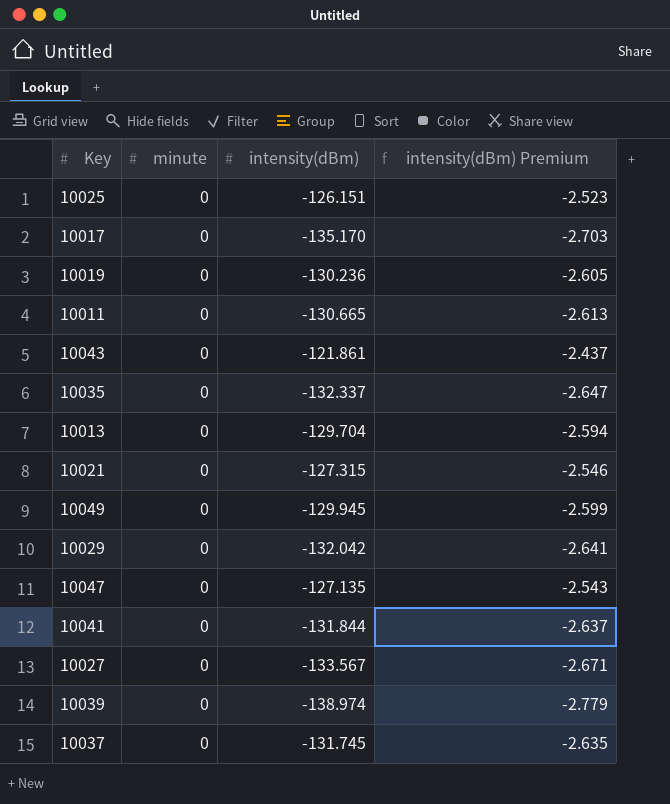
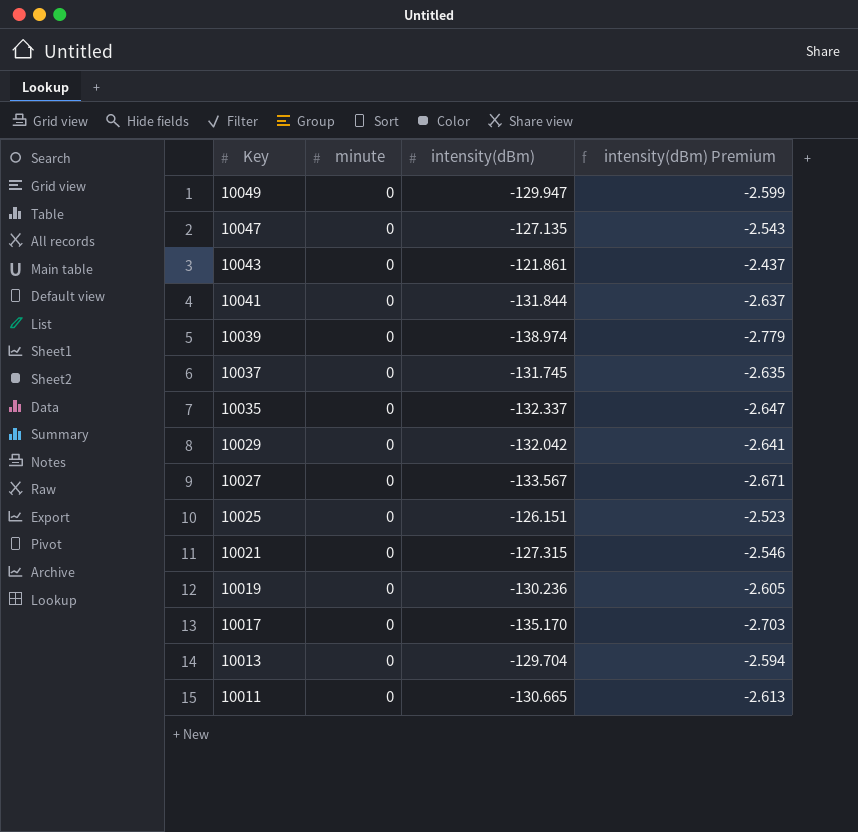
row order: none -> Key descending
10049 | intensity(dBm): -129.945 -> -129.947

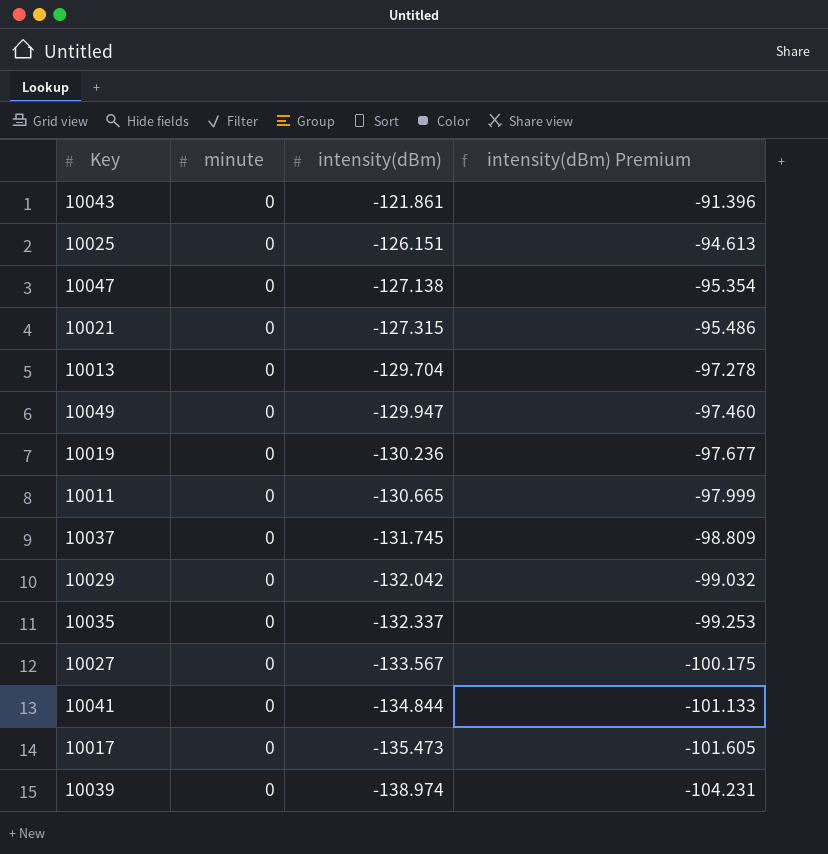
row order: Key descending -> intensity(dBm) descending
column intensity(dBm) Premium | formula: [intensity(dBm)] * 0.02 -> [intensity(dBm)] * 0.75
10047 | intensity(dBm): -127.135 -> -127.138
10041 | intensity(dBm): -131.844 -> -134.844
10017 | intensity(dBm): -135.170 -> -135.473

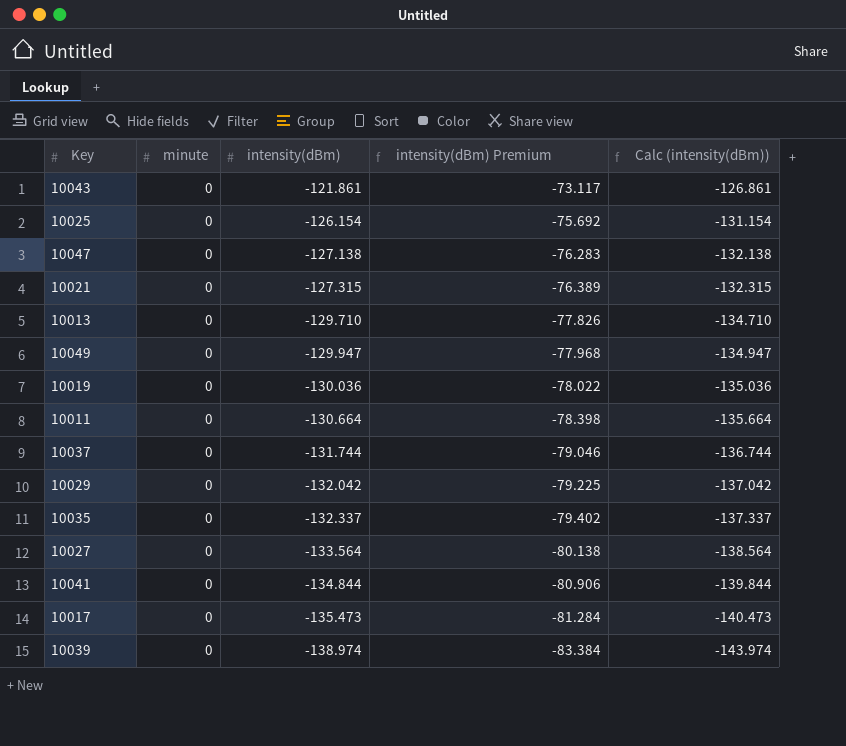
column intensity(dBm) Premium | formula: [intensity(dBm)] * 0.75 -> [intensity(dBm)] * 0.6
column Calc (intensity(dBm)) | formula: none -> [intensity(dBm)] - 5
10025 | intensity(dBm): -126.151 -> -126.154
10013 | intensity(dBm): -129.704 -> -129.710
10019 | intensity(dBm): -130.236 -> -130.036
10011 | intensity(dBm): -130.665 -> -130.664
10037 | intensity(dBm): -131.745 -> -131.744
10027 | intensity(dBm): -133.567 -> -133.564

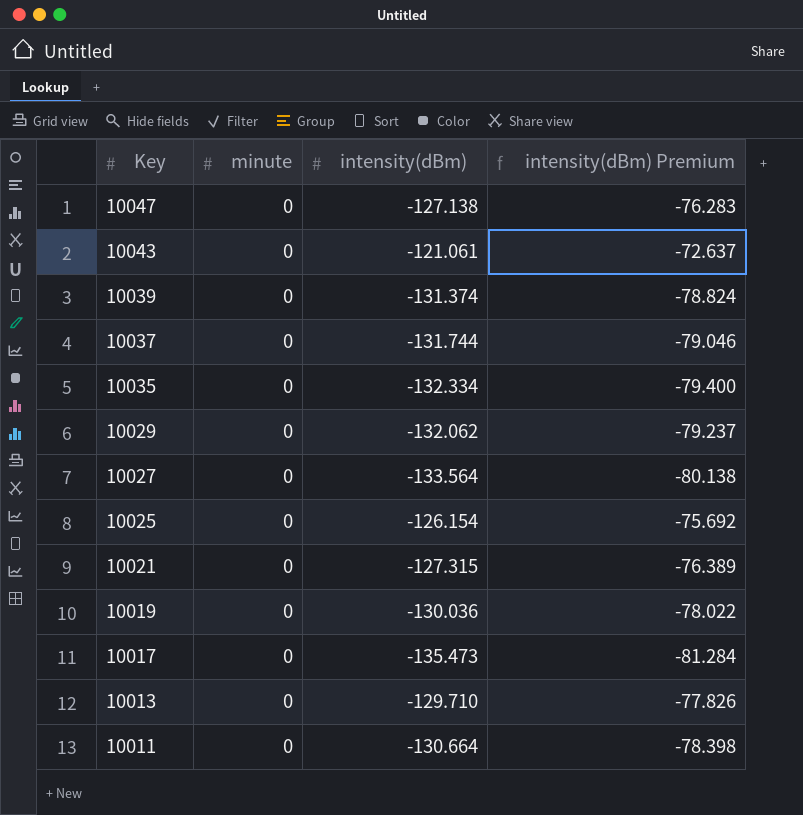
row order: intensity(dBm) descending -> Key descending
column Calc (intensity(dBm)) | formula: [intensity(dBm)] - 5 -> none
row 10049: 0 | -129.947 | -77.968 | -134.947 -> none
row 10041: 0 | -134.844 | -80.906 | -139.844 -> none
10043 | intensity(dBm): -121.861 -> -121.061
10043 | intensity(dBm) Premium: -73.117 -> -72.637
10039 | intensity(dBm): -138.974 -> -131.374
10039 | intensity(dBm) Premium: -83.384 -> -78.824
10035 | intensity(dBm): -132.337 -> -132.334
10035 | intensity(dBm) Premium: -79.402 -> -79.400
10029 | intensity(dBm): -132.042 -> -132.062
10029 | intensity(dBm) Premium: -79.225 -> -79.237

